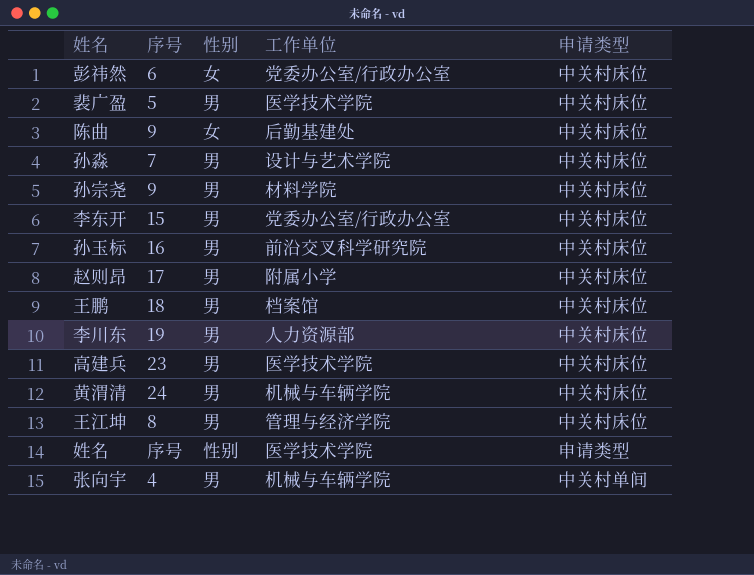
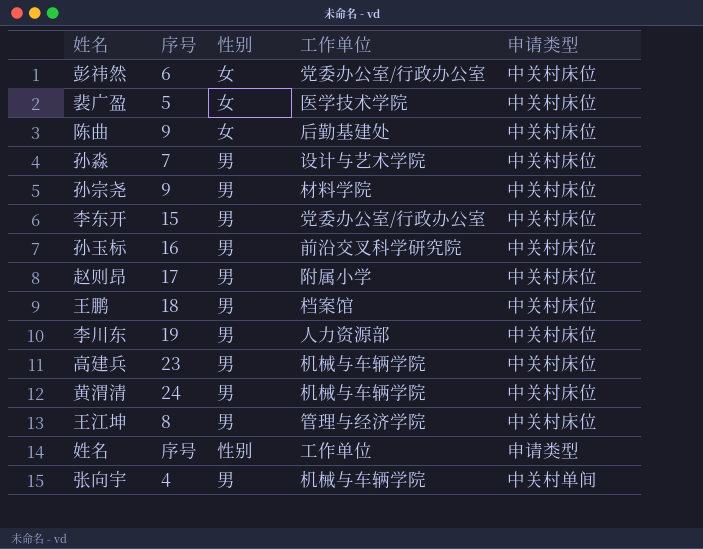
裴广盈 | 性别: 男 -> 女
高建兵 | 工作单位: 医学技术学院 -> 机械与车辆学院
姓名 | 工作单位: 医学技术学院 -> 工作单位

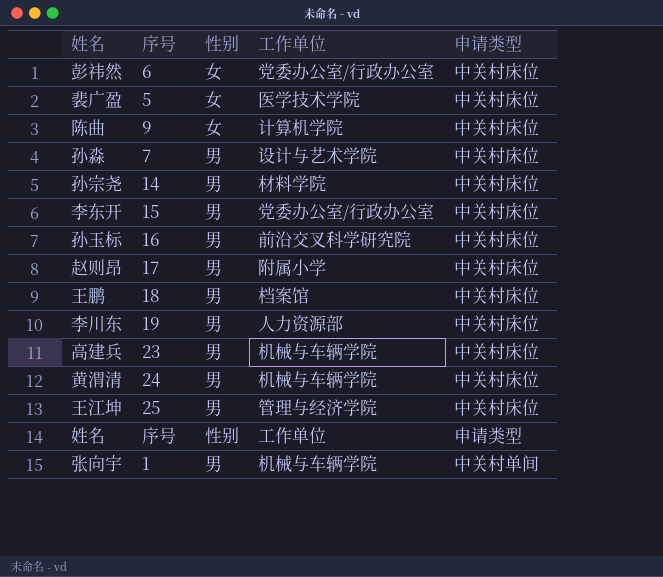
陈曲 | 工作单位: 后勤基建处 -> 计算机学院
孙宗尧 | 序号: 9 -> 14
王江坤 | 序号: 8 -> 25
张向宇 | 序号: 4 -> 1

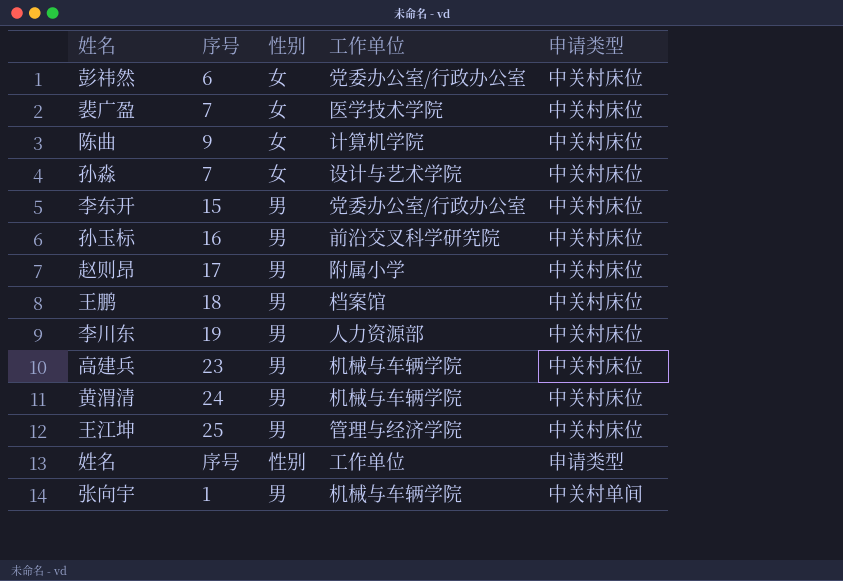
row 孙宗尧: 14 | 男 | 材料学院 | 中关村床位 -> none
裴广盈 | 序号: 5 -> 7
孙淼 | 性别: 男 -> 女

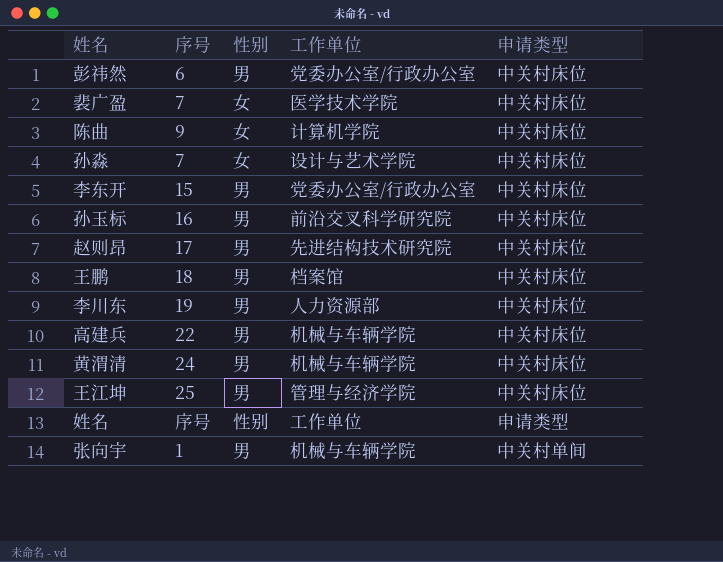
彭祎然 | 性别: 女 -> 男
赵则昂 | 工作单位: 附属小学 -> 先进结构技术研究院
高建兵 | 序号: 23 -> 22

